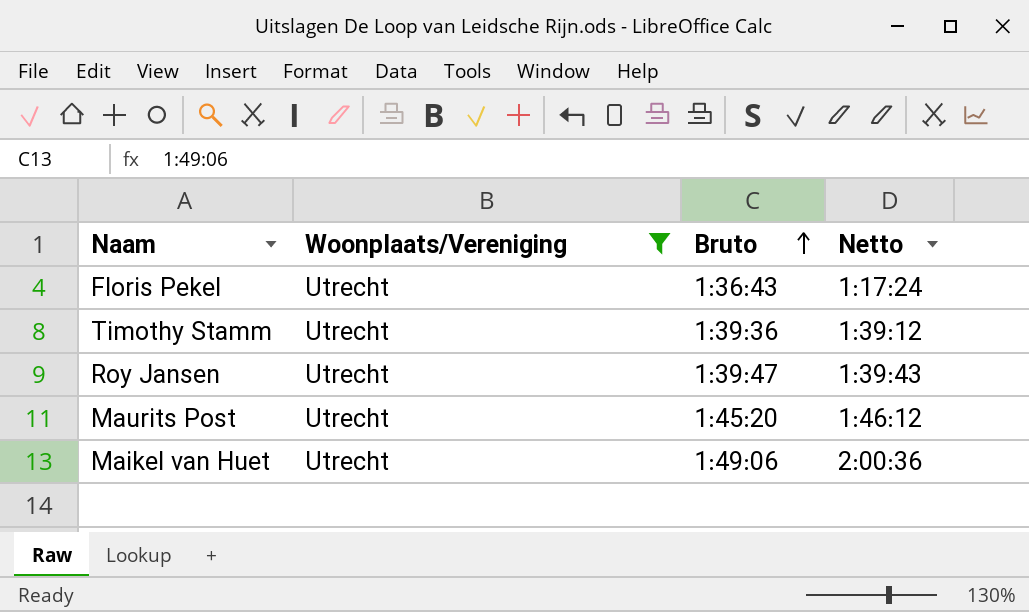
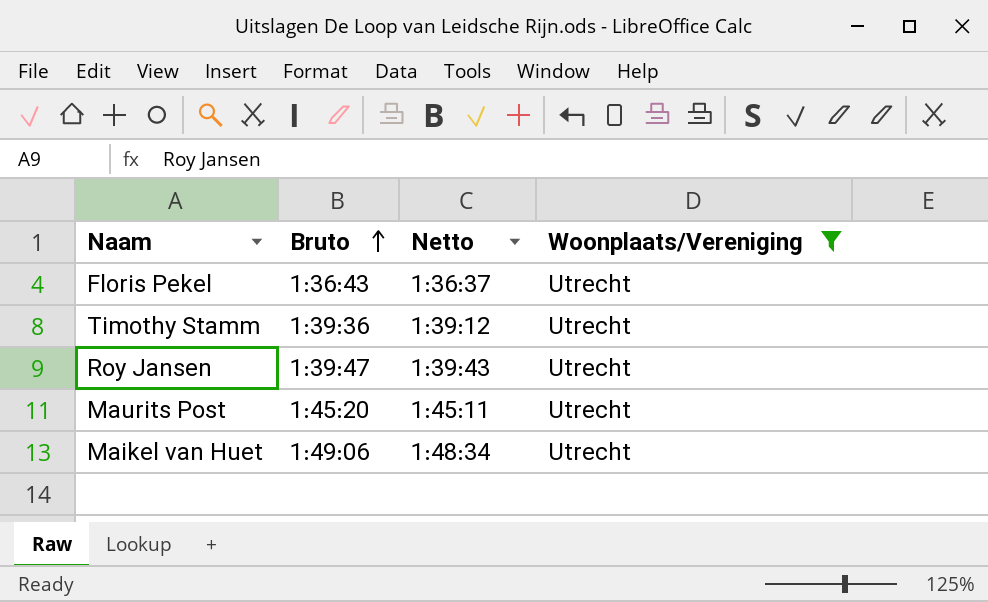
column Woonplaats/Vereniging | position: 2 -> 4
Floris Pekel | Netto: 1:17:24 -> 1:36:37
Maurits Post | Netto: 1:46:12 -> 1:45:11
Maikel van Huet | Netto: 2:00:36 -> 1:48:34

